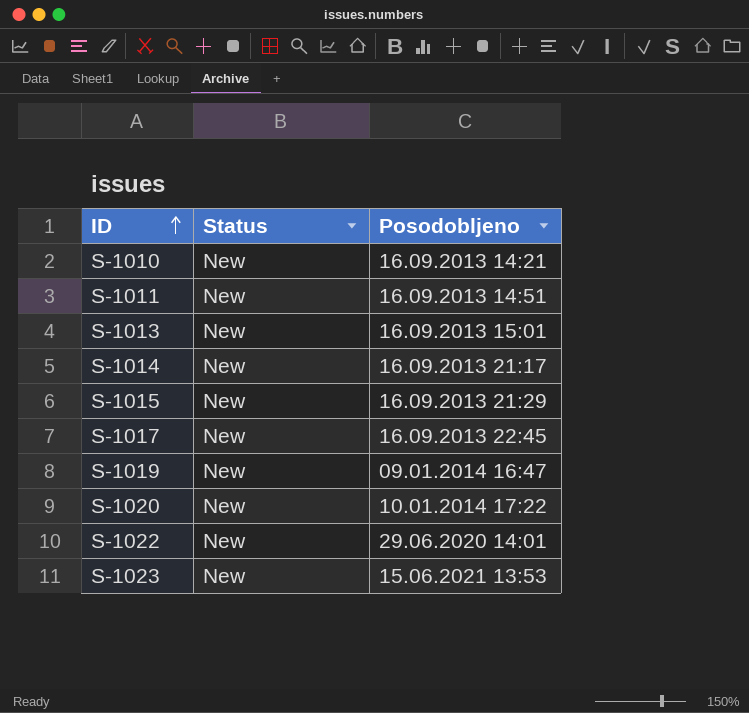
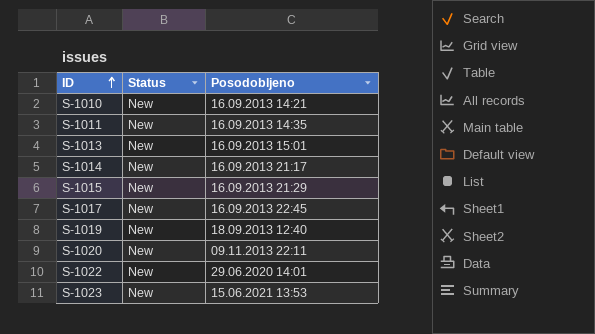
S-1011 | Posodobljeno: 16.09.2013 14:51 -> 16.09.2013 14:35
S-1019 | Posodobljeno: 09.01.2014 16:47 -> 18.09.2013 12:40
S-1020 | Posodobljeno: 10.01.2014 17:22 -> 09.11.2013 22:11

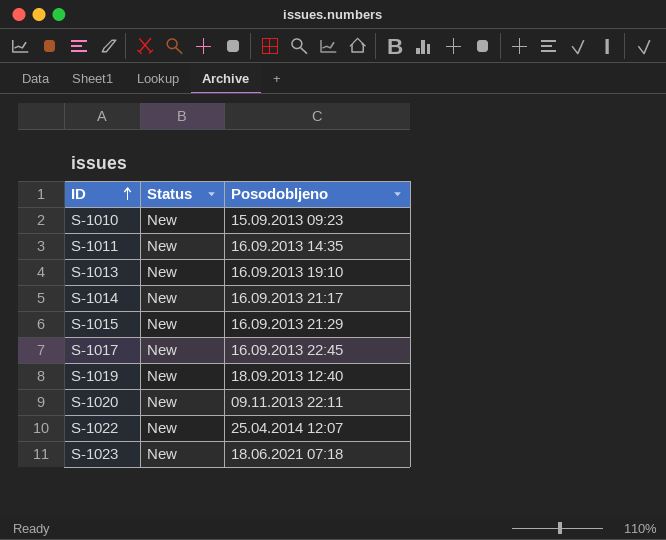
S-1010 | Posodobljeno: 16.09.2013 14:21 -> 15.09.2013 09:23
S-1013 | Posodobljeno: 16.09.2013 15:01 -> 16.09.2013 19:10
S-1022 | Posodobljeno: 29.06.2020 14:01 -> 25.04.2014 12:07
S-1023 | Posodobljeno: 15.06.2021 13:53 -> 18.06.2021 07:18

